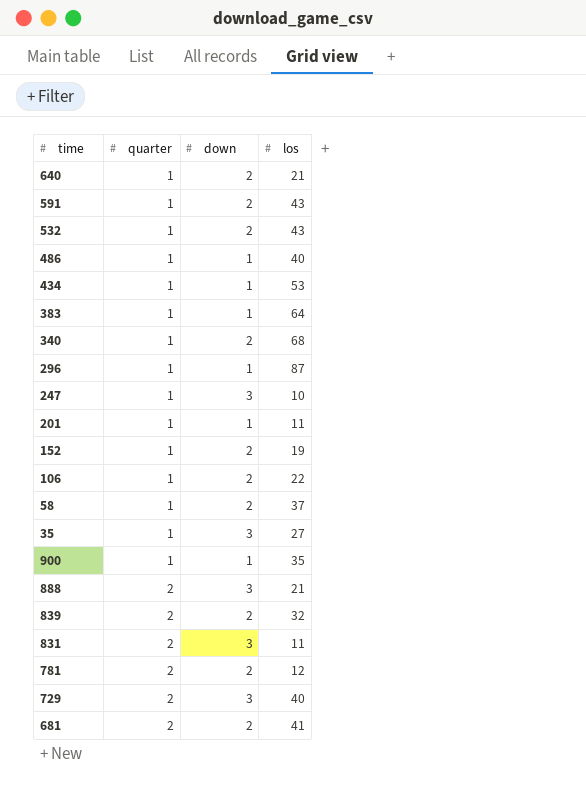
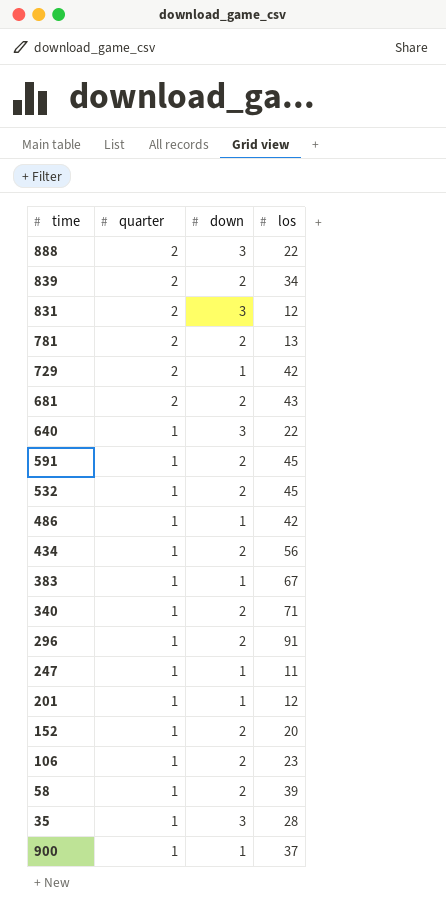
row order: quarter ascending -> quarter descending
888 | los: 21 -> 22
839 | los: 32 -> 34
831 | los: 11 -> 12
781 | los: 12 -> 13
729 | down: 3 -> 1
729 | los: 40 -> 42
681 | los: 41 -> 43
640 | down: 2 -> 3
640 | los: 21 -> 22
591 | los: 43 -> 45
532 | los: 43 -> 45
486 | los: 40 -> 42
434 | down: 1 -> 2
434 | los: 53 -> 56
383 | los: 64 -> 67
340 | los: 68 -> 71
296 | down: 1 -> 2
296 | los: 87 -> 91
247 | down: 3 -> 1
247 | los: 10 -> 11
201 | los: 11 -> 12
152 | los: 19 -> 20
106 | los: 22 -> 23
58 | los: 37 -> 39
35 | los: 27 -> 28
900 | los: 35 -> 37

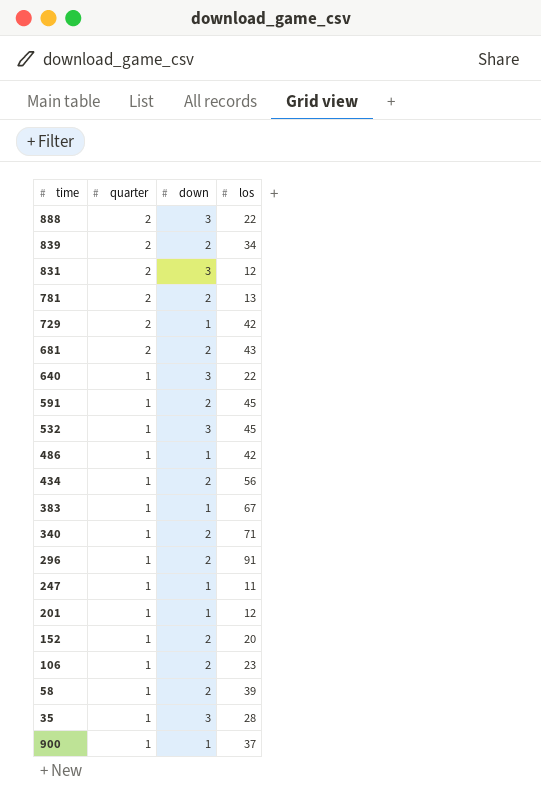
532 | down: 2 -> 3

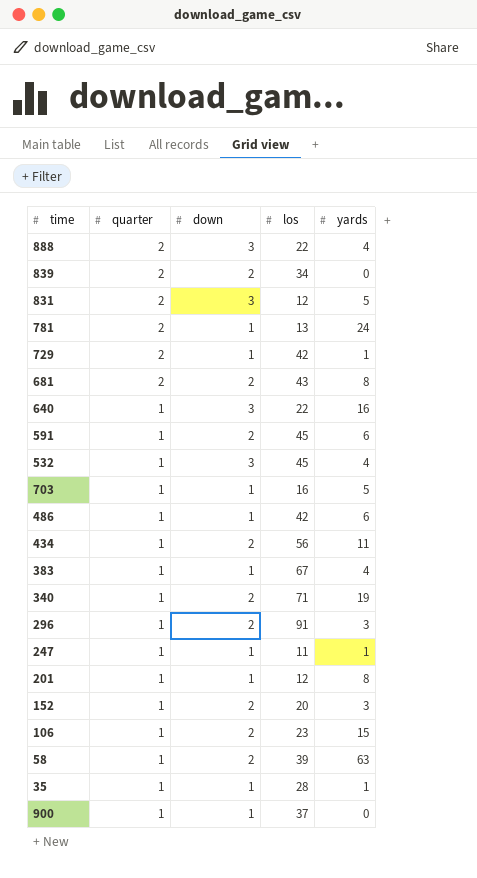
column yards | position: none -> 5
781 | down: 2 -> 1
row 703: none -> 1 | 1 | 16 | 5
35 | down: 3 -> 1

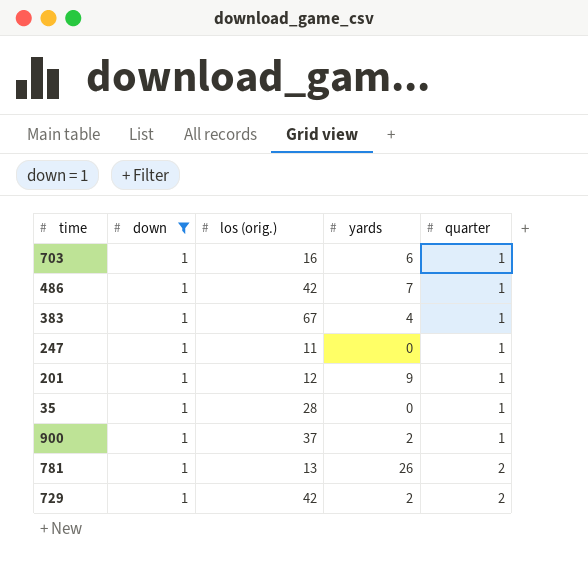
filter: none -> down = 1
row order: quarter descending -> quarter ascending
column name: los -> los (orig.)
column quarter | position: 2 -> 5
703 | yards: 5 -> 6
486 | yards: 6 -> 7
247 | yards: 1 -> 0
201 | yards: 8 -> 9
35 | yards: 1 -> 0
900 | yards: 0 -> 2
781 | yards: 24 -> 26
729 | yards: 1 -> 2

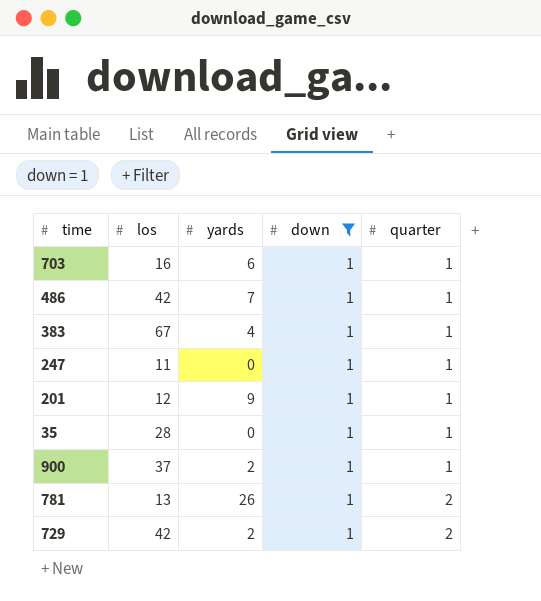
column name: los (orig.) -> los
column down | position: 2 -> 4

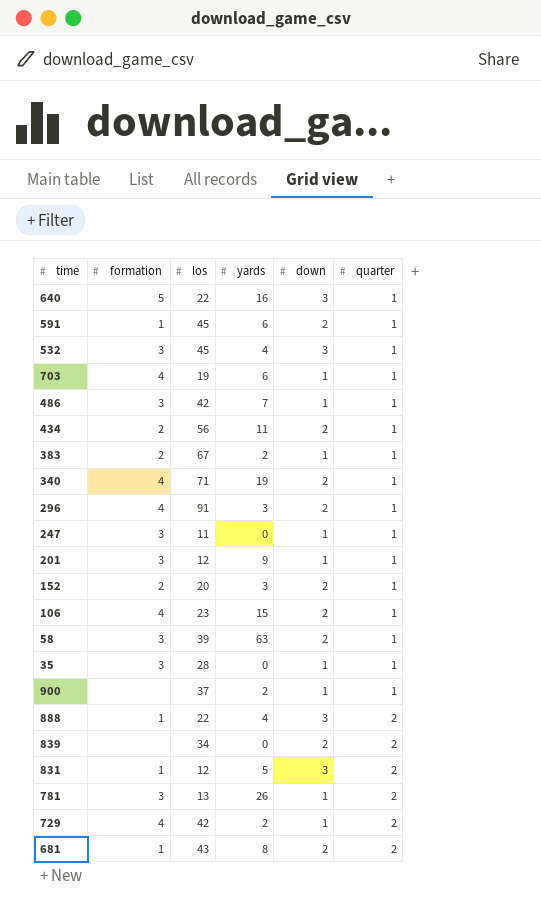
filter: down = 1 -> none
column formation | position: none -> 2
703 | los: 16 -> 19
383 | yards: 4 -> 2

